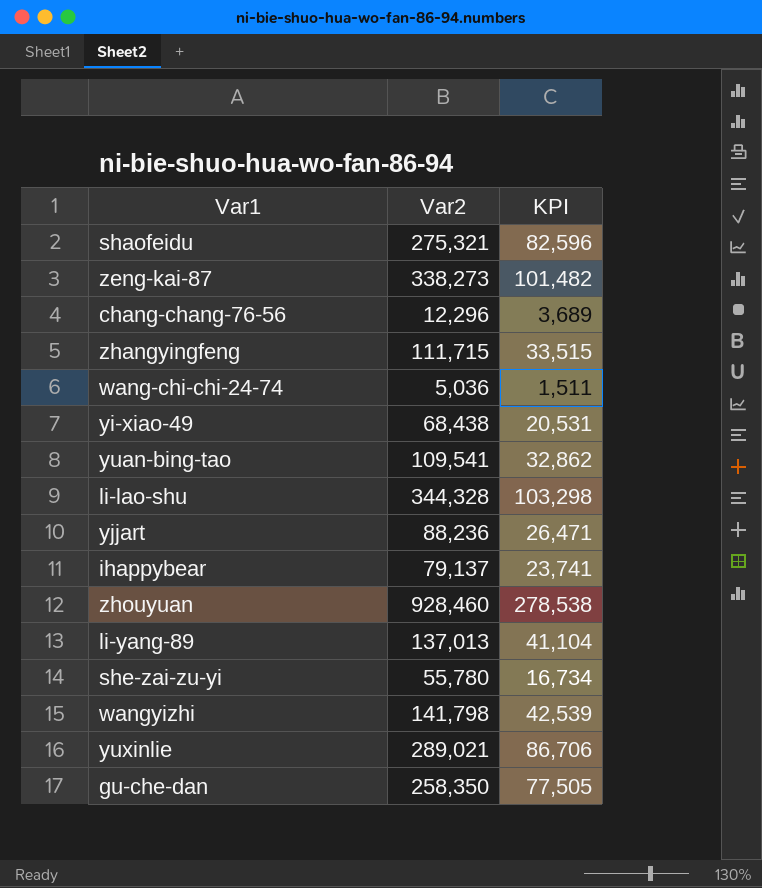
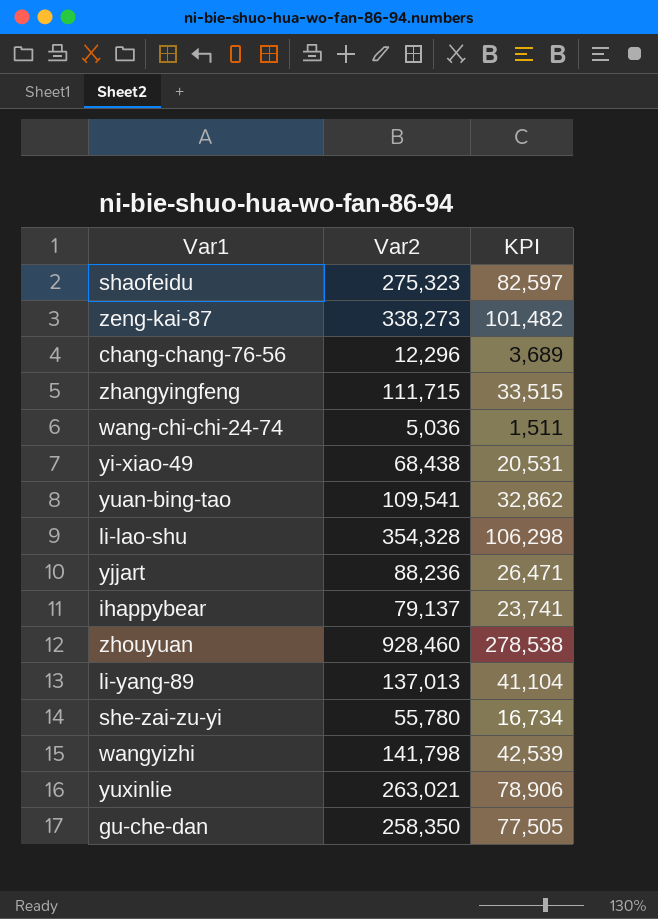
shaofeidu | Var2: 275,321 -> 275,323
shaofeidu | KPI: 82,596 -> 82,597
li-lao-shu | Var2: 344,328 -> 354,328
li-lao-shu | KPI: 103,298 -> 106,298
yuxinlie | Var2: 289,021 -> 263,021
yuxinlie | KPI: 86,706 -> 78,906

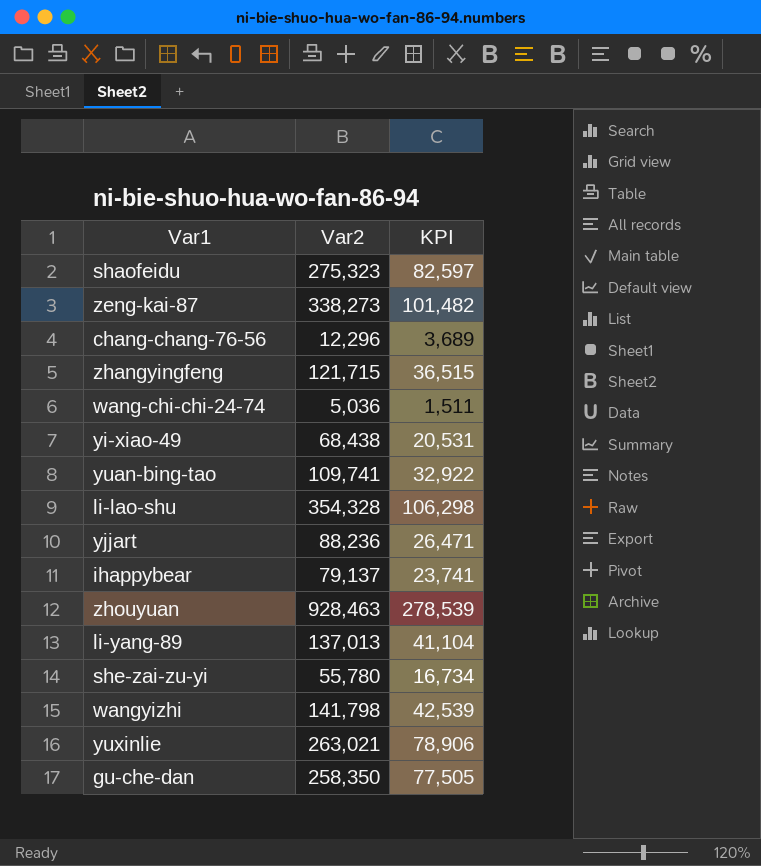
zhangyingfeng | Var2: 111,715 -> 121,715
zhangyingfeng | KPI: 33,515 -> 36,515
yuan-bing-tao | Var2: 109,541 -> 109,741
yuan-bing-tao | KPI: 32,862 -> 32,922
zhouyuan | Var2: 928,460 -> 928,463
zhouyuan | KPI: 278,538 -> 278,539

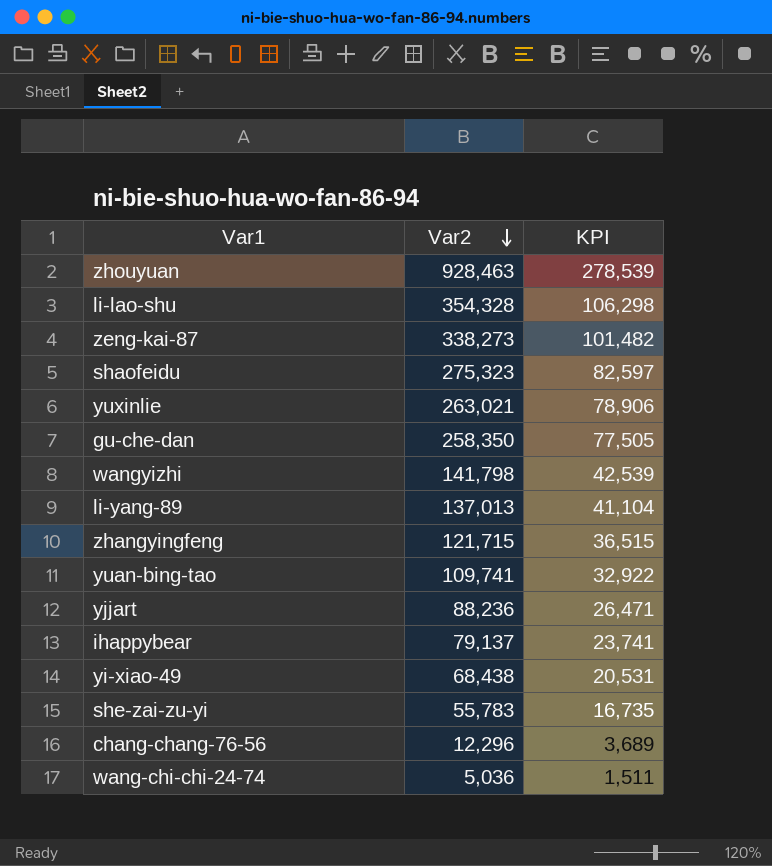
row order: none -> Var2 descending
she-zai-zu-yi | Var2: 55,780 -> 55,783
she-zai-zu-yi | KPI: 16,734 -> 16,735

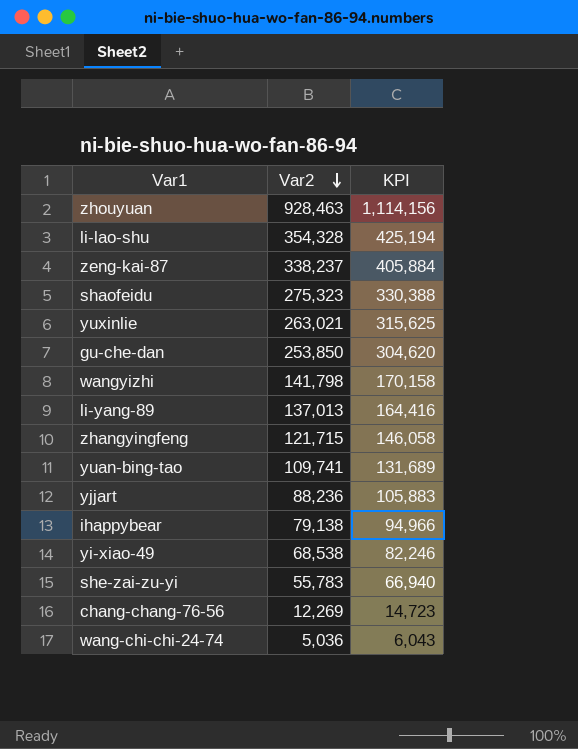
column KPI | formula: [Var2] * 0.3 -> [Var2] * 1.2
zeng-kai-87 | Var2: 338,273 -> 338,237
gu-che-dan | Var2: 258,350 -> 253,850
ihappybear | Var2: 79,137 -> 79,138
yi-xiao-49 | Var2: 68,438 -> 68,538
chang-chang-76-56 | Var2: 12,296 -> 12,269

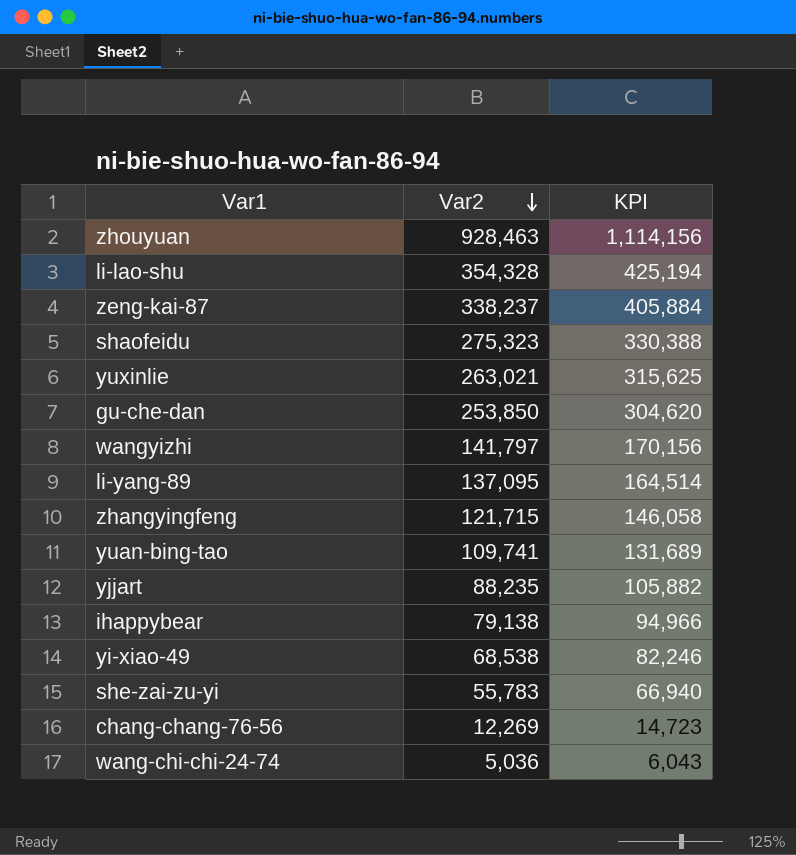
wangyizhi | Var2: 141,798 -> 141,797
wangyizhi | KPI: 170,158 -> 170,156
li-yang-89 | Var2: 137,013 -> 137,095
li-yang-89 | KPI: 164,416 -> 164,514
yjjart | Var2: 88,236 -> 88,235
yjjart | KPI: 105,883 -> 105,882

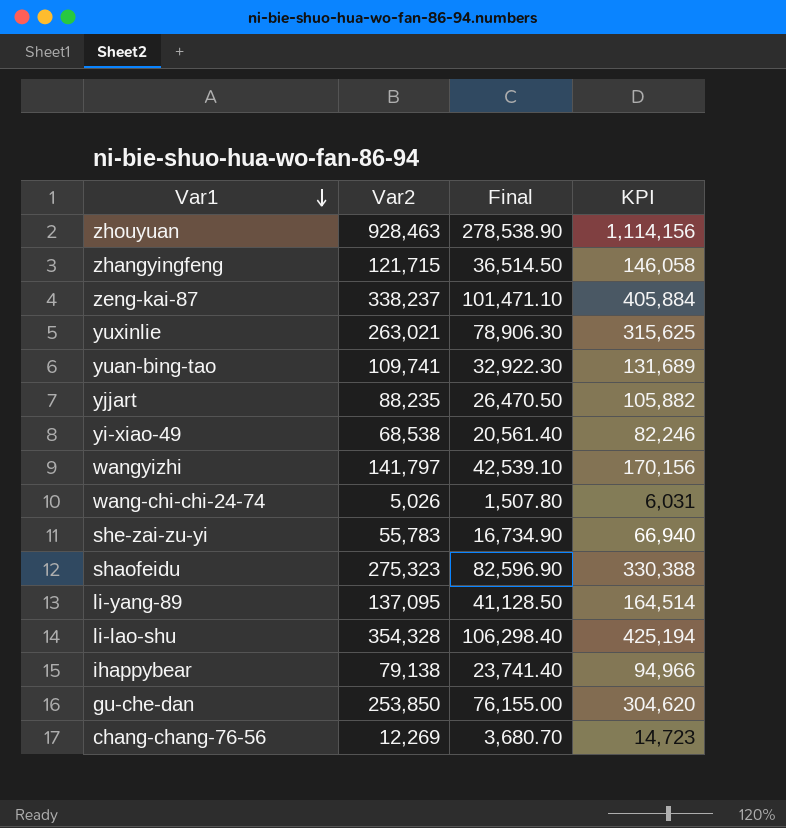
row order: Var2 descending -> Var1 descending
column Final | formula: none -> [Var2] * 0.3
wang-chi-chi-24-74 | Var2: 5,036 -> 5,026
wang-chi-chi-24-74 | KPI: 6,043 -> 6,031

